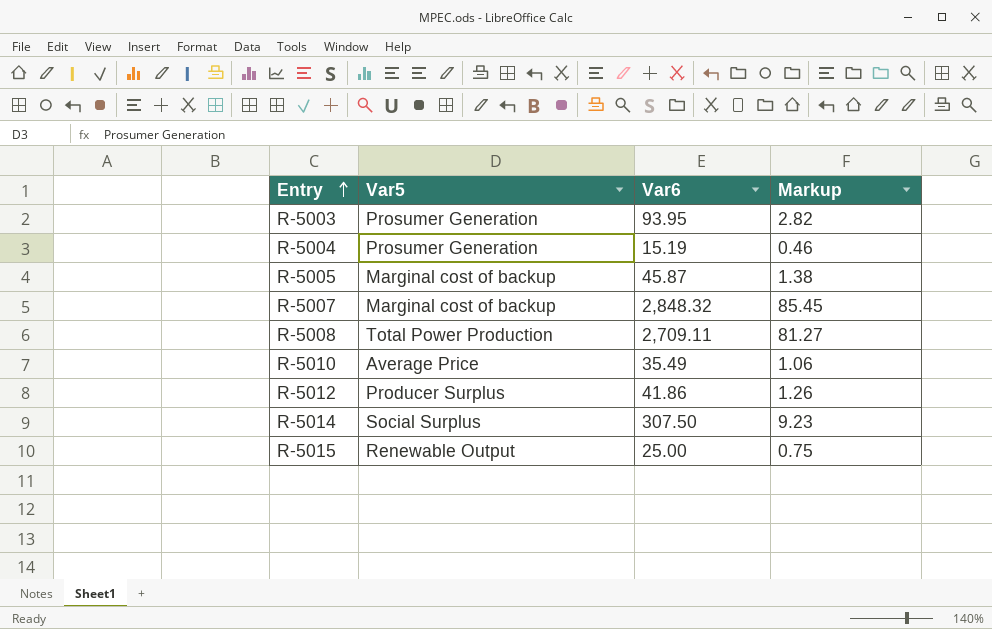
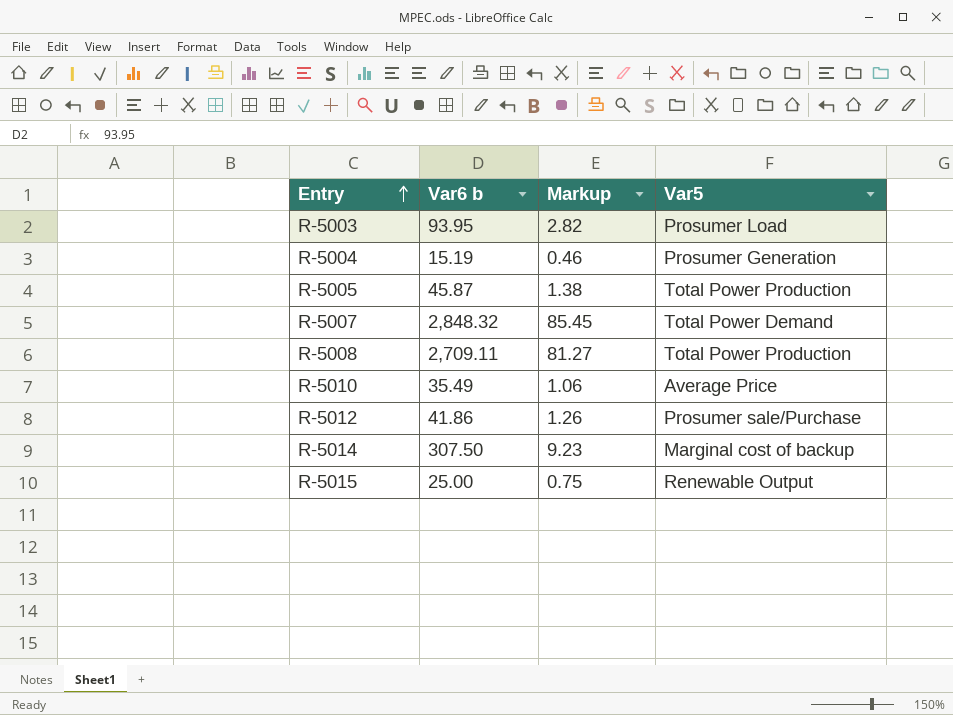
column name: Var6 -> Var6 b
column Var5 | position: 2 -> 4
R-5003 | Var5: Prosumer Generation -> Prosumer Load
R-5005 | Var5: Marginal cost of backup -> Total Power Production
R-5007 | Var5: Marginal cost of backup -> Total Power Demand
R-5012 | Var5: Producer Surplus -> Prosumer sale/Purchase
R-5014 | Var5: Social Surplus -> Marginal cost of backup

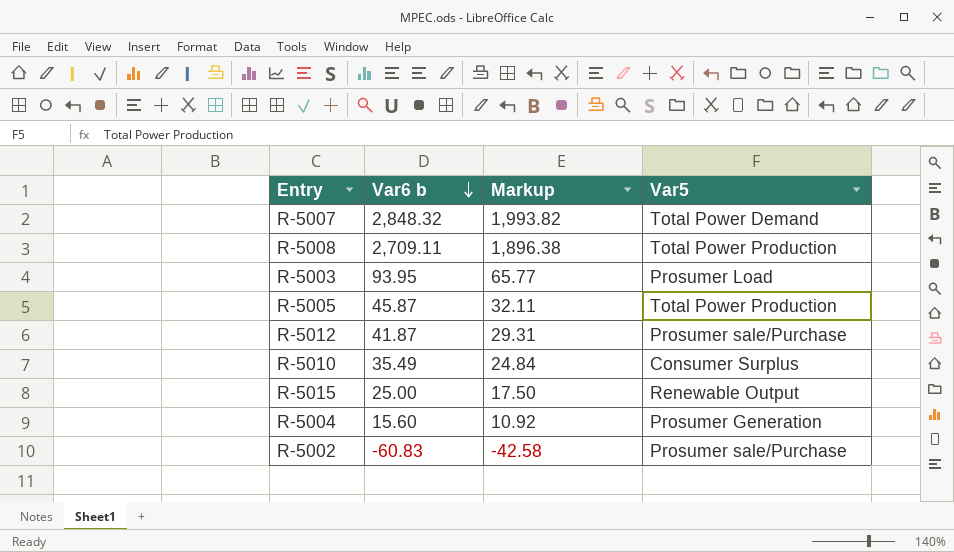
row order: Entry ascending -> Var6 b descending
column Markup | formula: [Var6 b] * 0.03 -> [Var6 b] * 0.7
row R-5014: 307.50 | 9.23 | Marginal cost of backup -> none
R-5012 | Var6 b: 41.86 -> 41.87
R-5010 | Var5: Average Price -> Consumer Surplus
R-5004 | Var6 b: 15.19 -> 15.60
row R-5002: none -> -60.83 | -42.58 | Prosumer sale/Purchase

